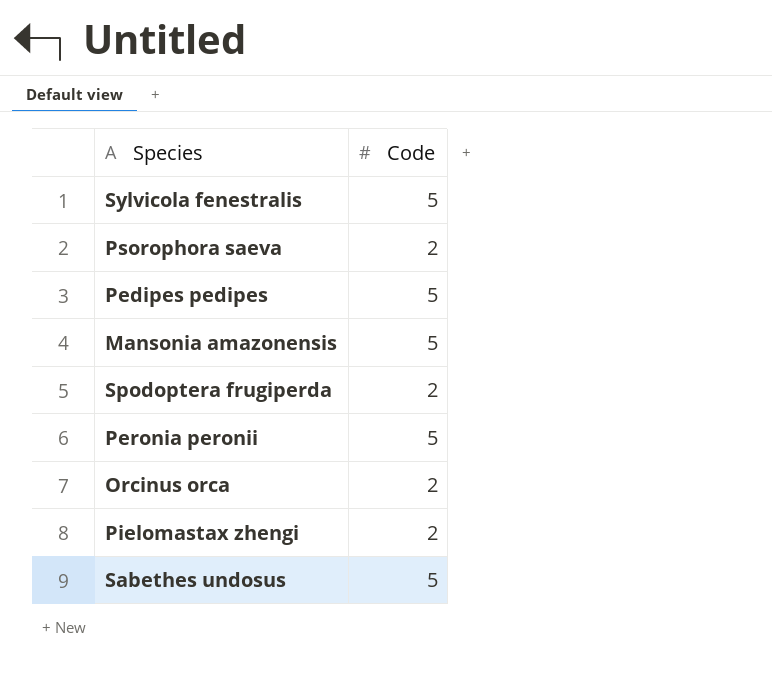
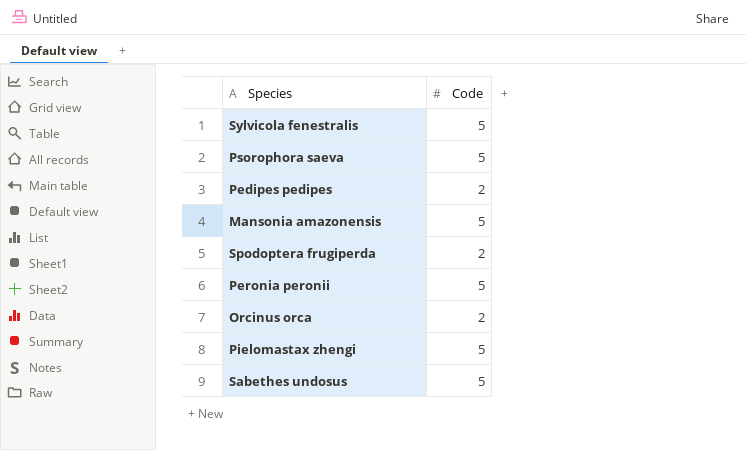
Psorophora saeva | Code: 2 -> 5
Pedipes pedipes | Code: 5 -> 2
Pielomastax zhengi | Code: 2 -> 5

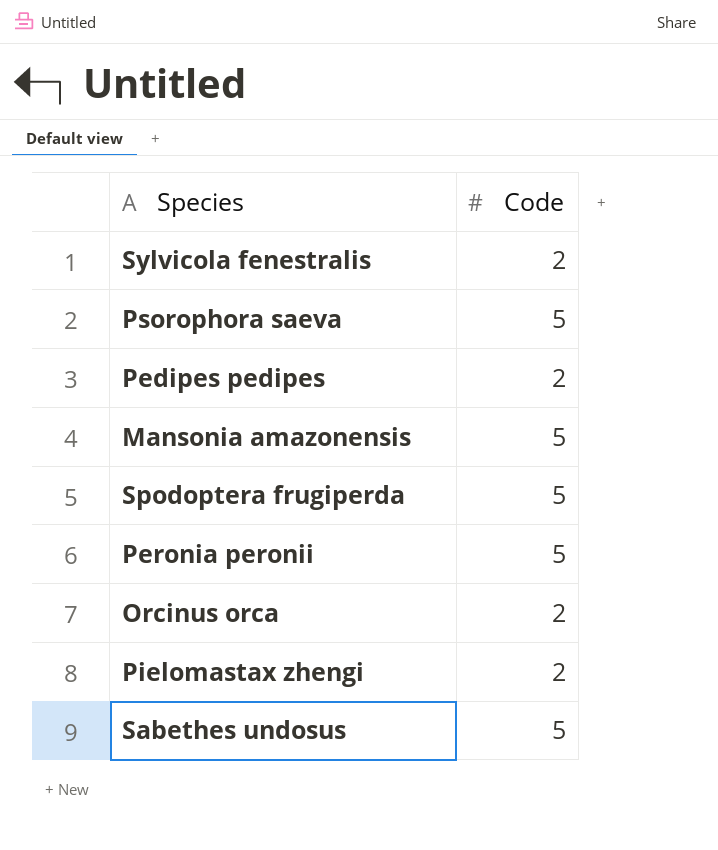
Sylvicola fenestralis | Code: 5 -> 2
Spodoptera frugiperda | Code: 2 -> 5
Pielomastax zhengi | Code: 5 -> 2

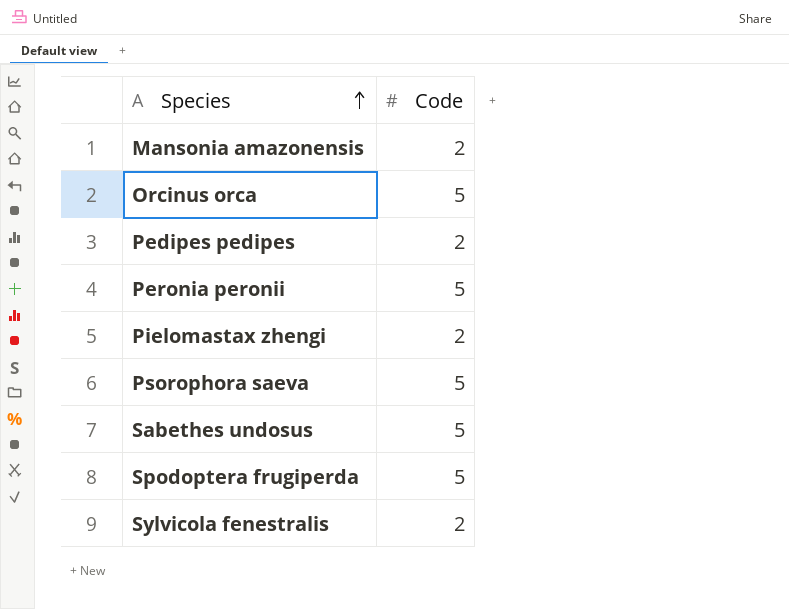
row order: none -> Species ascending
Mansonia amazonensis | Code: 5 -> 2
Orcinus orca | Code: 2 -> 5

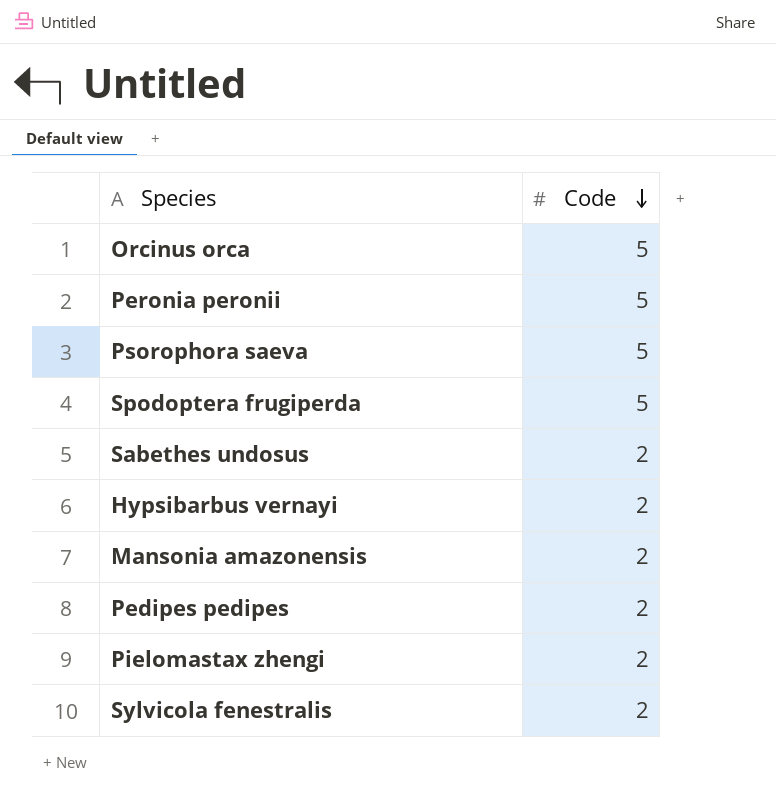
row order: Species ascending -> Code descending
Sabethes undosus | Code: 5 -> 2
row Hypsibarbus vernayi: none -> 2

